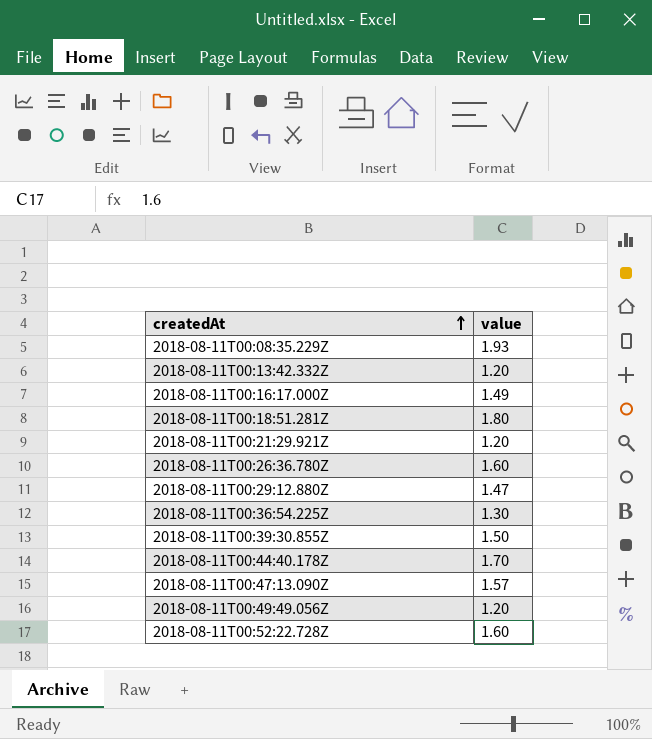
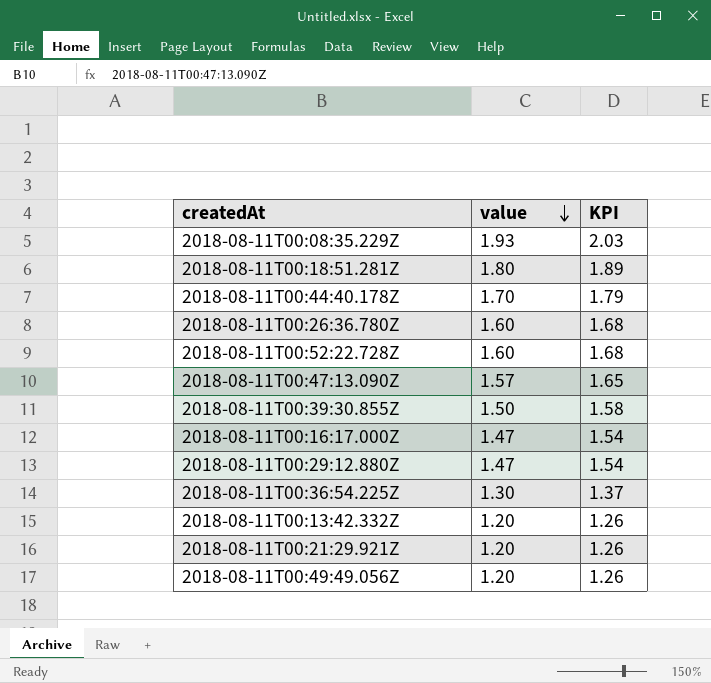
row order: createdAt ascending -> value descending
column KPI | formula: none -> [value] * 1.05
2018-08-11T00:16:17.000Z | value: 1.49 -> 1.47

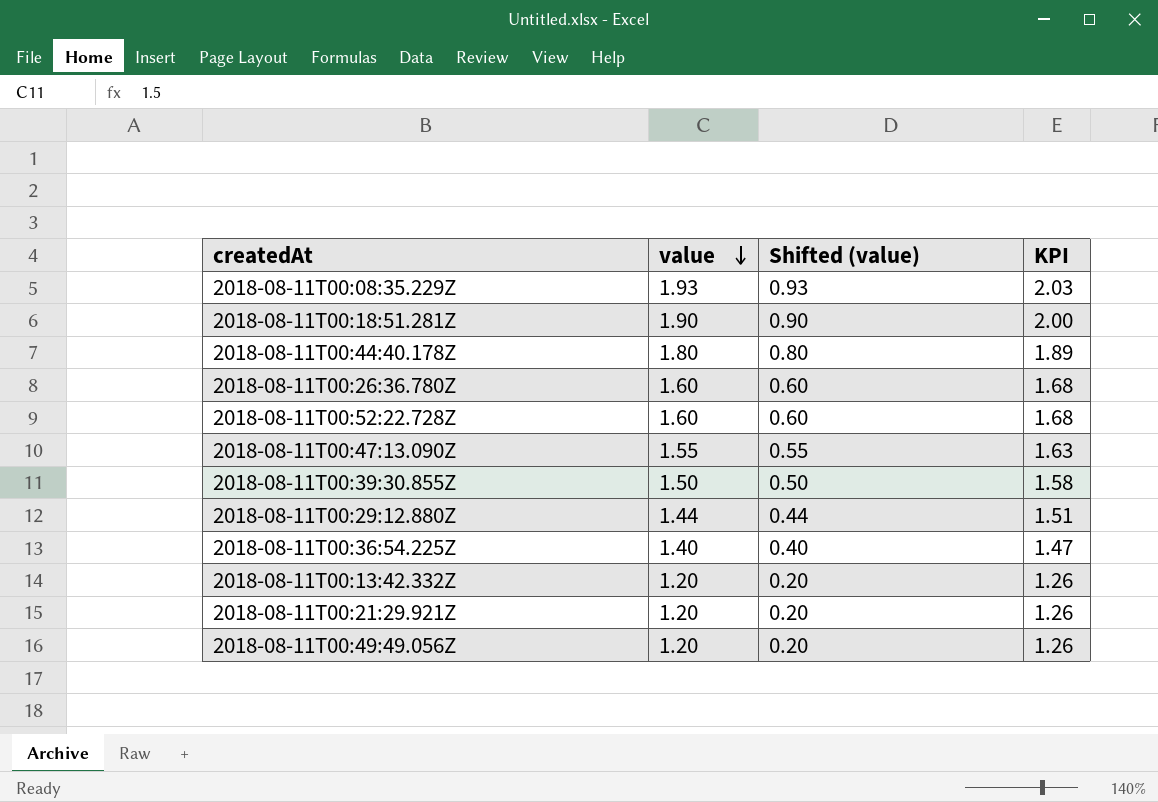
column Shifted (value) | formula: none -> [value] - 1
row 2018-08-11T00:16:17.000Z: 1.47 | 1.54 -> none
2018-08-11T00:18:51.281Z | value: 1.80 -> 1.90
2018-08-11T00:18:51.281Z | KPI: 1.89 -> 2.00
2018-08-11T00:44:40.178Z | value: 1.70 -> 1.80
2018-08-11T00:44:40.178Z | KPI: 1.79 -> 1.89
2018-08-11T00:47:13.090Z | value: 1.57 -> 1.55
2018-08-11T00:47:13.090Z | KPI: 1.65 -> 1.63
2018-08-11T00:29:12.880Z | value: 1.47 -> 1.44
2018-08-11T00:29:12.880Z | KPI: 1.54 -> 1.51
2018-08-11T00:36:54.225Z | value: 1.30 -> 1.40
2018-08-11T00:36:54.225Z | KPI: 1.37 -> 1.47

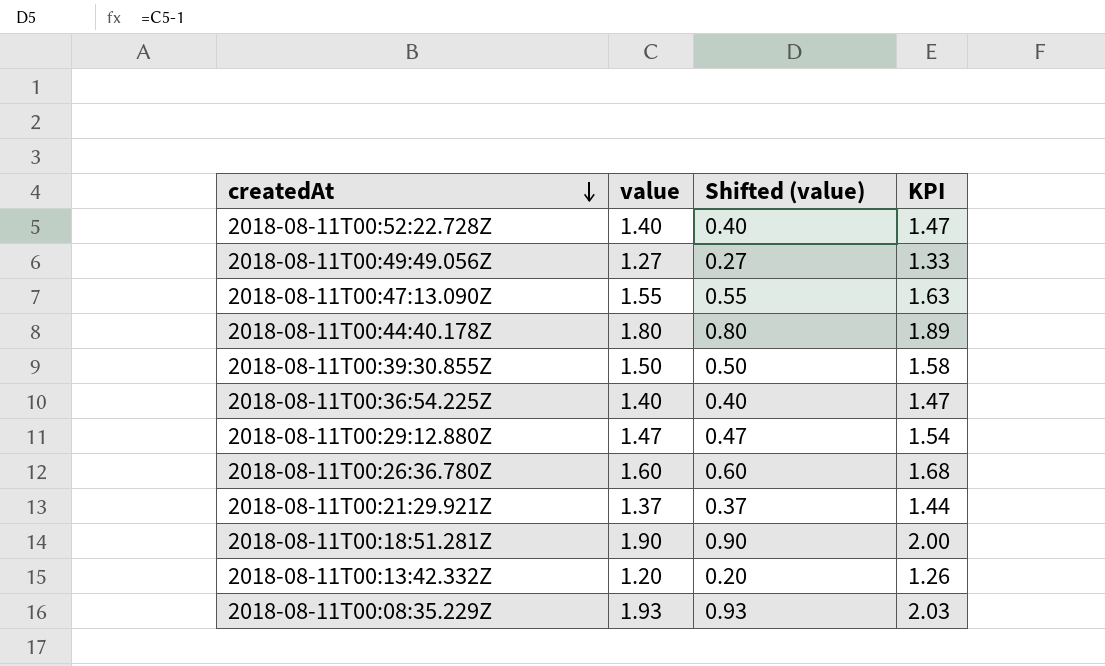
row order: value descending -> createdAt descending
2018-08-11T00:52:22.728Z | value: 1.60 -> 1.40
2018-08-11T00:52:22.728Z | Shifted (value): 0.60 -> 0.40
2018-08-11T00:52:22.728Z | KPI: 1.68 -> 1.47
2018-08-11T00:49:49.056Z | value: 1.20 -> 1.27
2018-08-11T00:49:49.056Z | Shifted (value): 0.20 -> 0.27
2018-08-11T00:49:49.056Z | KPI: 1.26 -> 1.33
2018-08-11T00:29:12.880Z | value: 1.44 -> 1.47
2018-08-11T00:29:12.880Z | Shifted (value): 0.44 -> 0.47
2018-08-11T00:29:12.880Z | KPI: 1.51 -> 1.54
2018-08-11T00:21:29.921Z | value: 1.20 -> 1.37
2018-08-11T00:21:29.921Z | Shifted (value): 0.20 -> 0.37
2018-08-11T00:21:29.921Z | KPI: 1.26 -> 1.44

